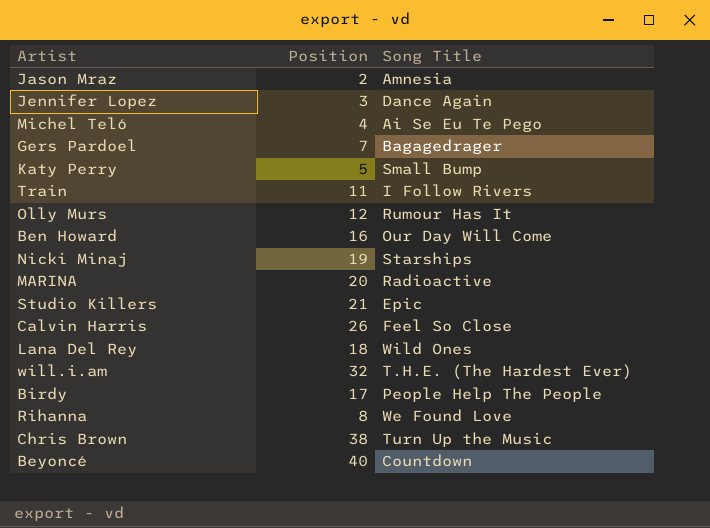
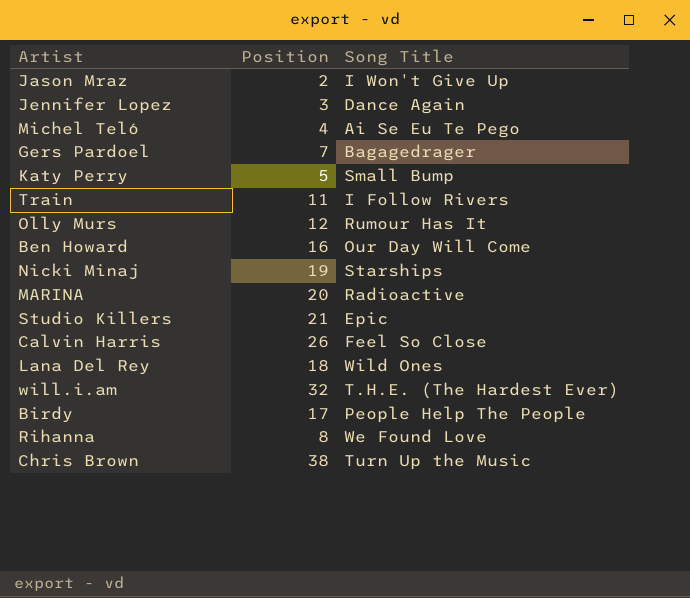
row Beyoncé: 40 | Countdown -> none
Jason Mraz | Song Title: Amnesia -> I Won't Give Up

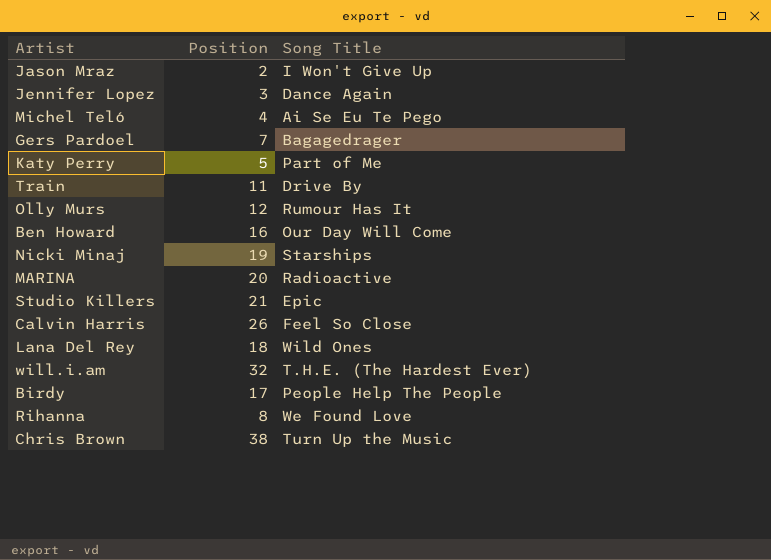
Katy Perry | Song Title: Small Bump -> Part of Me
Train | Song Title: I Follow Rivers -> Drive By

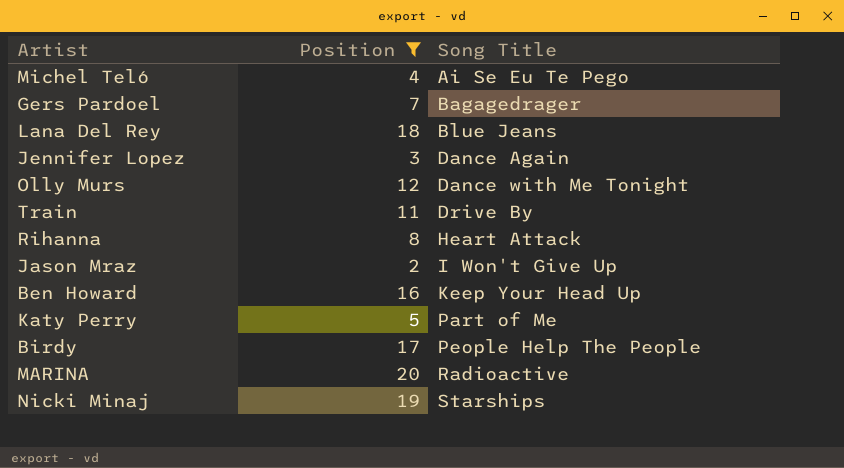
filter: none -> Position <= 20
row order: none -> Song Title ascending
Lana Del Rey | Song Title: Wild Ones -> Blue Jeans
Olly Murs | Song Title: Rumour Has It -> Dance with Me Tonight
Rihanna | Song Title: We Found Love -> Heart Attack
Ben Howard | Song Title: Our Day Will Come -> Keep Your Head Up

